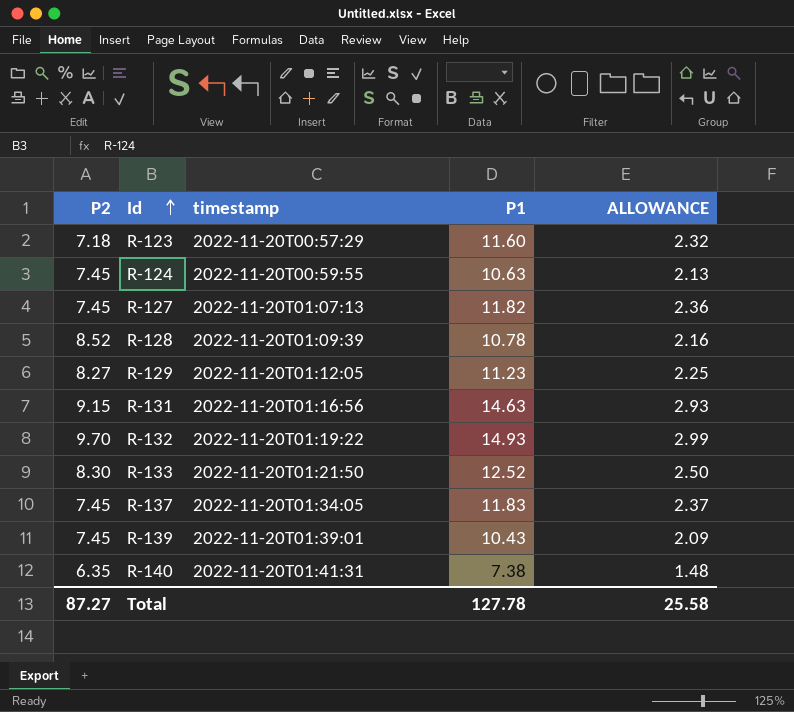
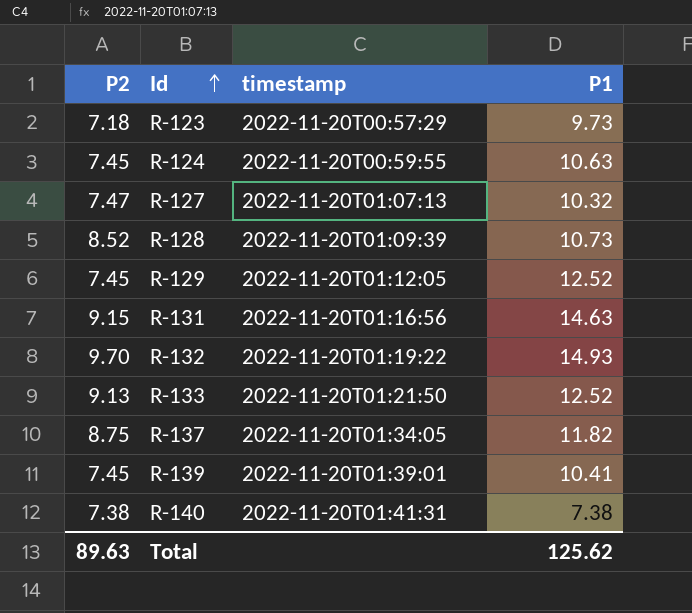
column ALLOWANCE | formula: [P1] * 0.2 -> none
R-123 | P1: 11.60 -> 9.73
R-127 | P2: 7.45 -> 7.47
R-127 | P1: 11.82 -> 10.32
R-128 | P1: 10.78 -> 10.73
R-129 | P2: 8.27 -> 7.45
R-129 | P1: 11.23 -> 12.52
R-133 | P2: 8.30 -> 9.13
R-137 | P2: 7.45 -> 8.75
R-137 | P1: 11.83 -> 11.82
R-139 | P1: 10.43 -> 10.41
R-140 | P2: 6.35 -> 7.38
Total | P2: 87.27 -> 89.63
Total | P1: 127.78 -> 125.62

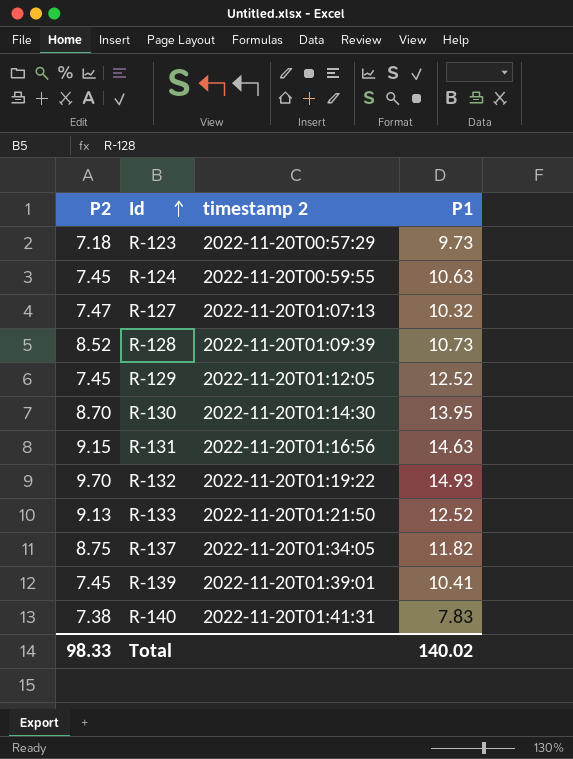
column name: timestamp -> timestamp 2
row R-130: none -> 8.70 | 2022-11-20T01:14:30 | 13.95
R-140 | P1: 7.38 -> 7.83
Total | P2: 89.63 -> 98.33
Total | P1: 125.62 -> 140.02

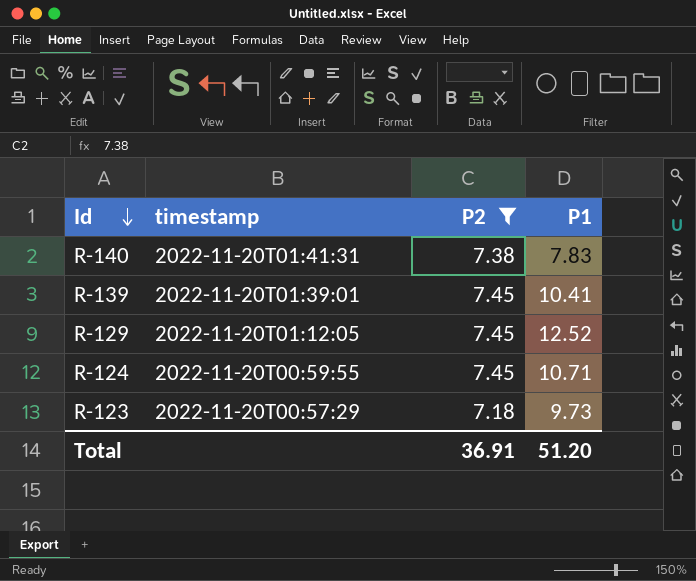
filter: none -> P2 <= 7.45
row order: Id ascending -> Id descending
column name: timestamp 2 -> timestamp
column P2 | position: 1 -> 3
R-124 | P1: 10.63 -> 10.71
Total | P2: 98.33 -> 36.91
Total | P1: 140.02 -> 51.20

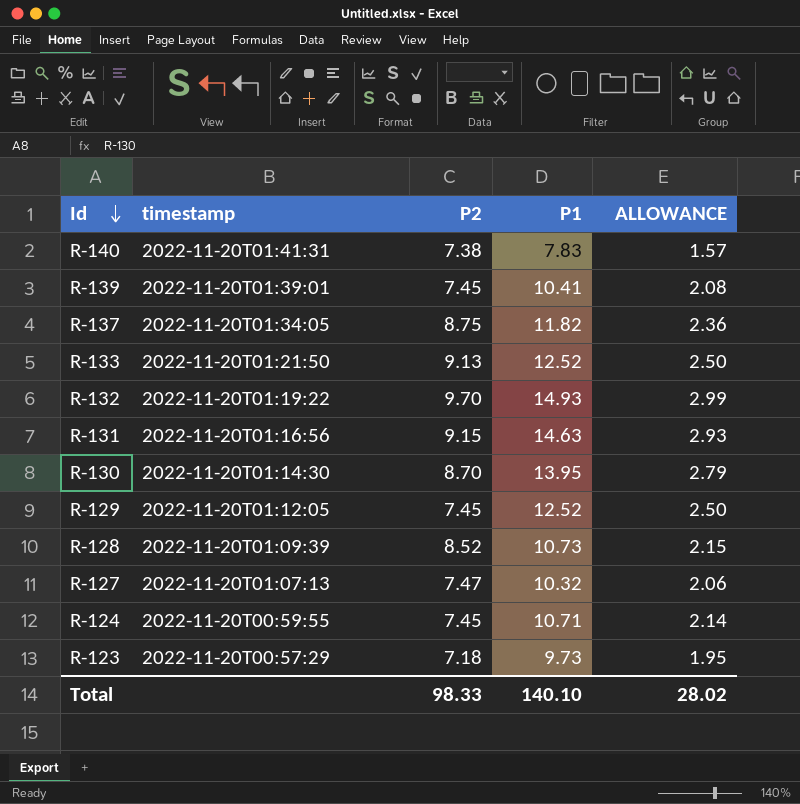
filter: P2 <= 7.45 -> none
column ALLOWANCE | formula: none -> [P1] * 0.2
Total | P2: 36.91 -> 98.33
Total | P1: 51.20 -> 140.10

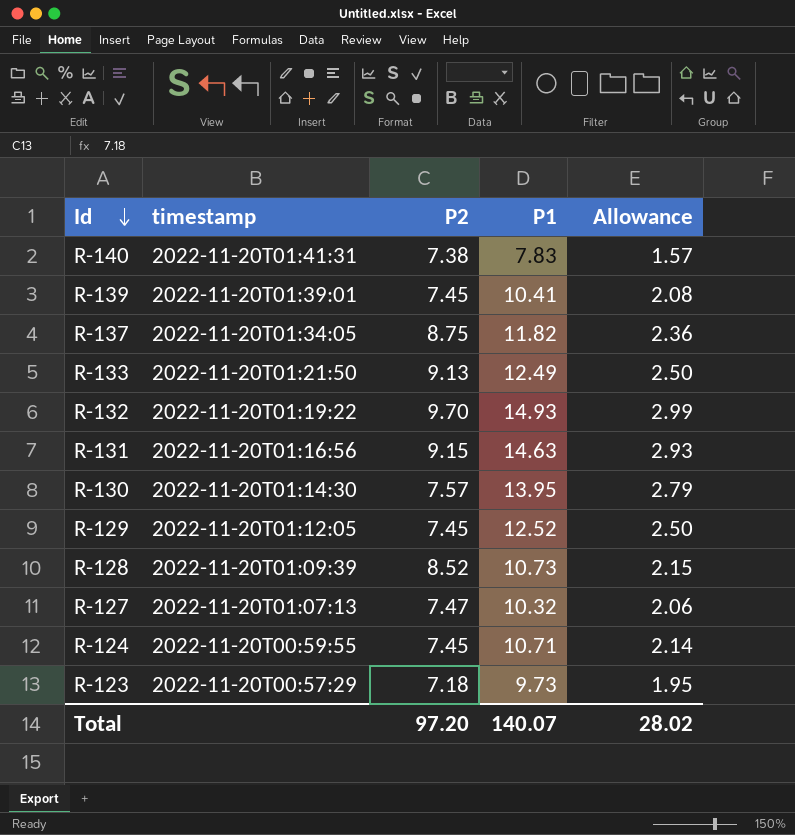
column name: ALLOWANCE -> Allowance
R-133 | P1: 12.52 -> 12.49
R-130 | P2: 8.70 -> 7.57
Total | P2: 98.33 -> 97.20
Total | P1: 140.10 -> 140.07

